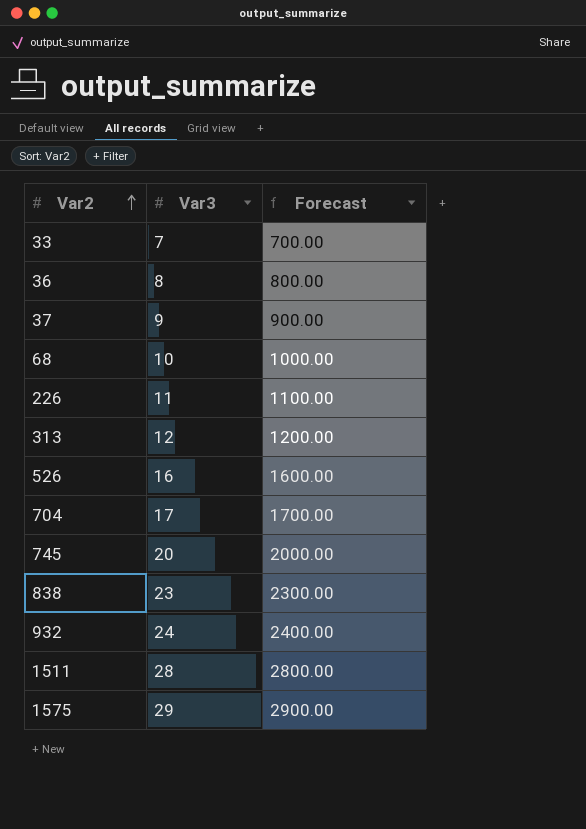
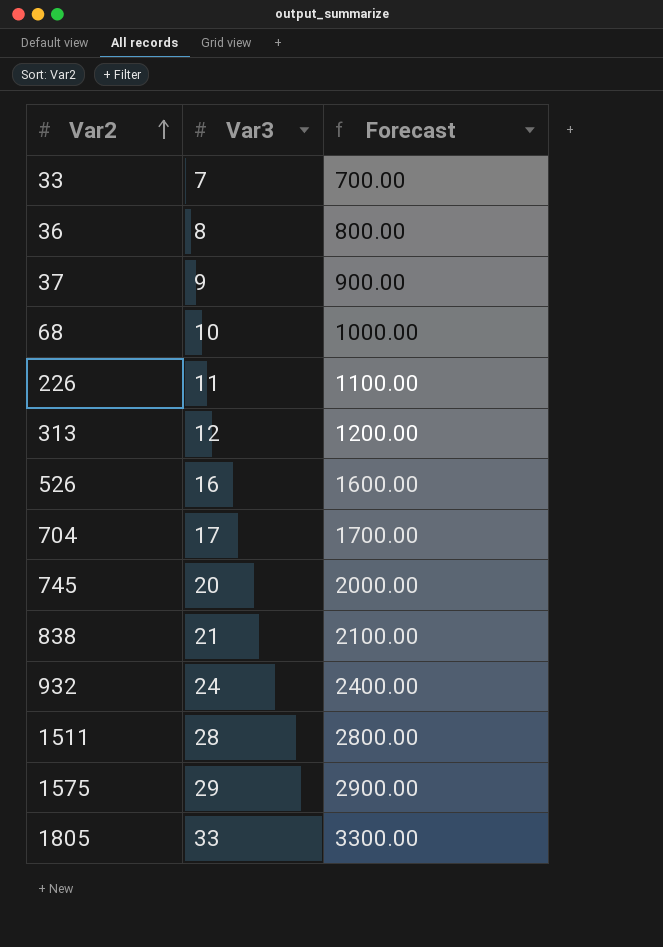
838 | Var3: 23 -> 21
838 | Forecast: 2300.00 -> 2100.00
row 1805: none -> 33 | 3300.00

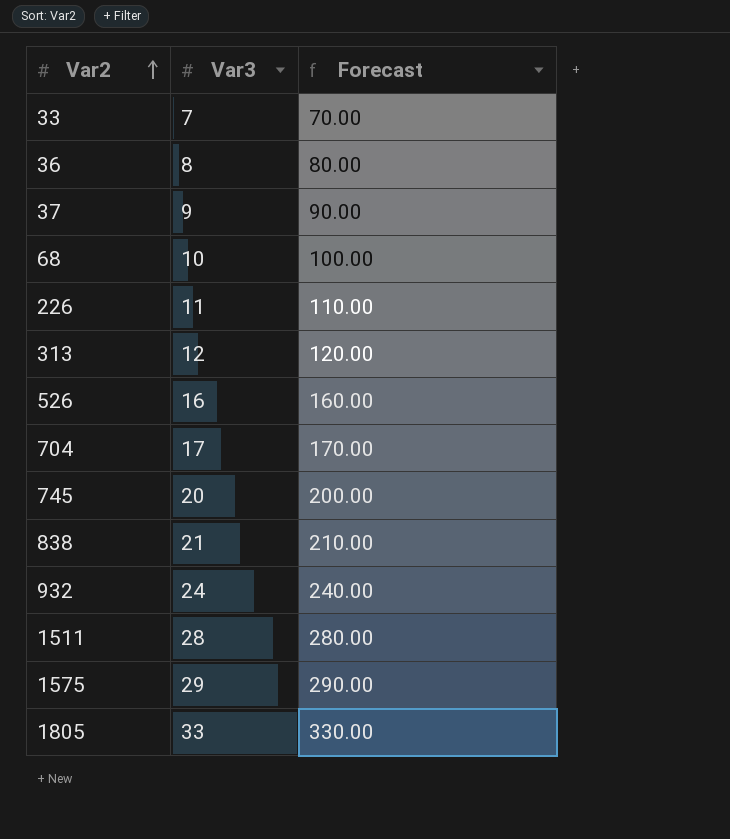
column Forecast | formula: [Var3] * 100 -> [Var3] * 10

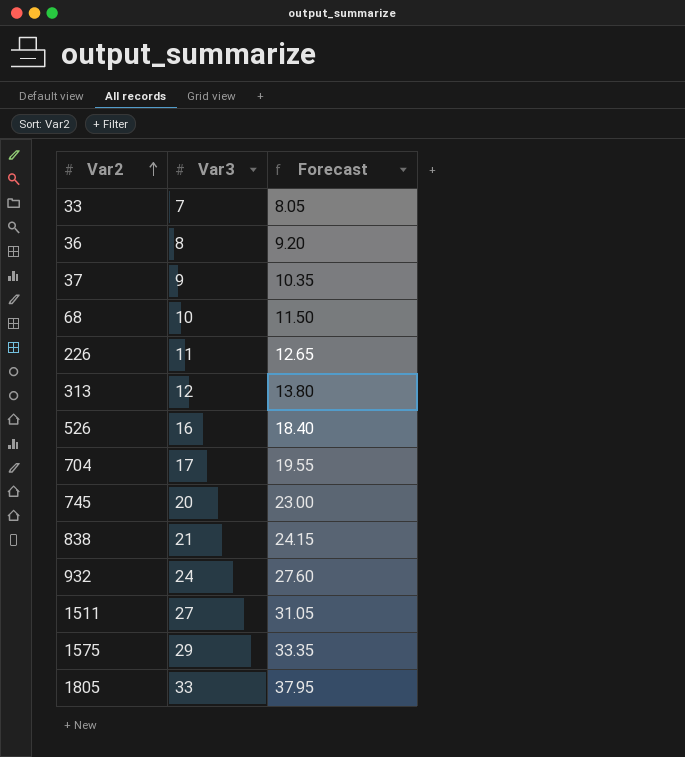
column Forecast | formula: [Var3] * 10 -> [Var3] * 1.15
1511 | Var3: 28 -> 27

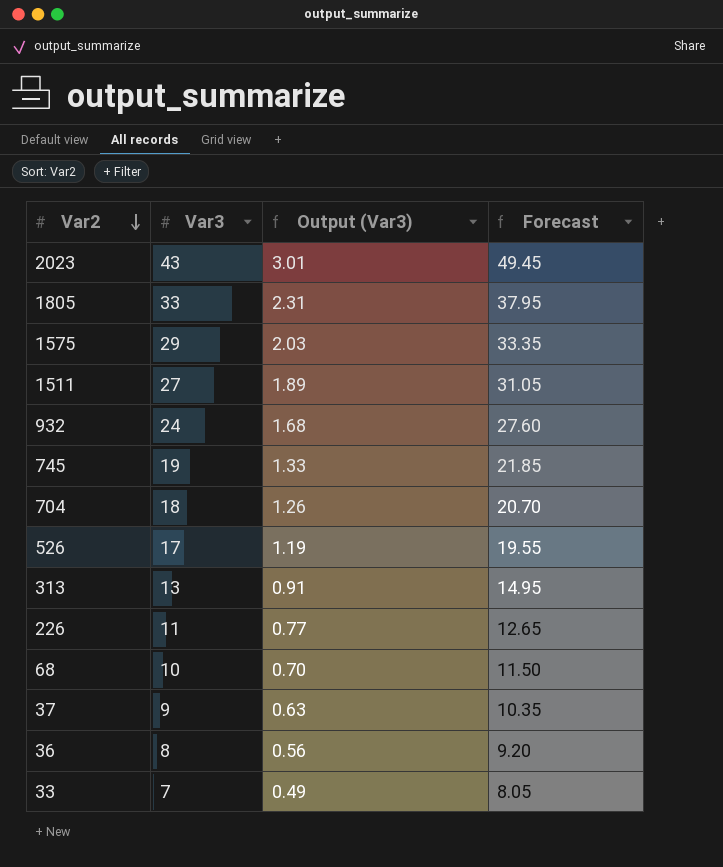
row order: Var2 ascending -> Var2 descending
column Output (Var3) | formula: none -> [Var3] * 0.07
row 838: 21 | 24.15 -> none
row 2023: none -> 43 | 3.01 | 49.45
745 | Var3: 20 -> 19
745 | Forecast: 23.00 -> 21.85
704 | Var3: 17 -> 18
704 | Forecast: 19.55 -> 20.70
526 | Var3: 16 -> 17
526 | Forecast: 18.40 -> 19.55
313 | Var3: 12 -> 13
313 | Forecast: 13.80 -> 14.95

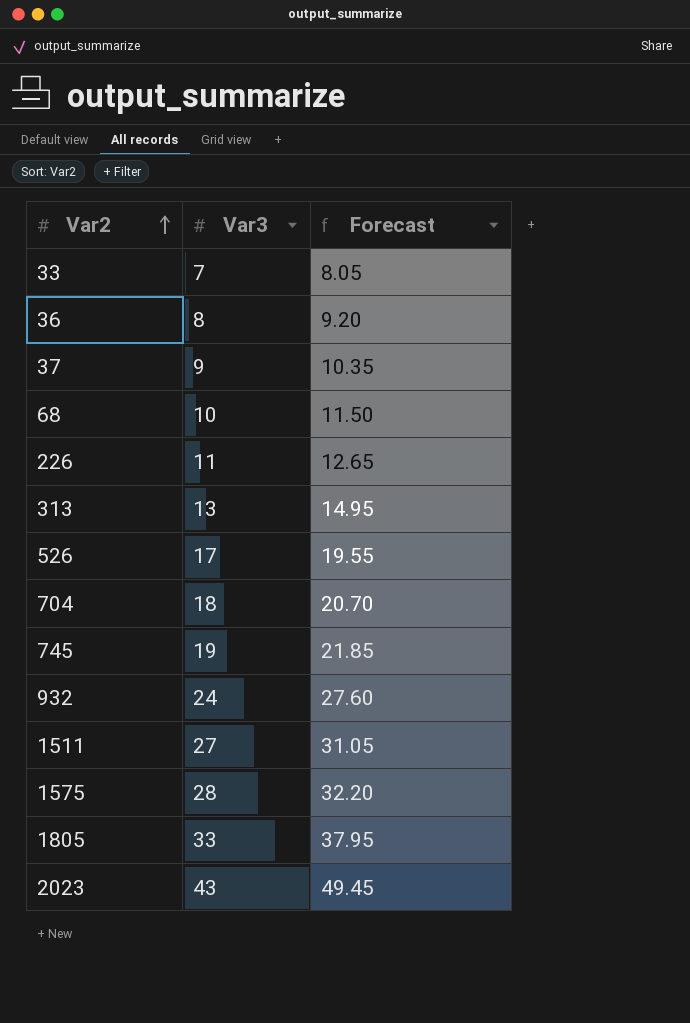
row order: Var2 descending -> Var2 ascending
column Output (Var3) | formula: [Var3] * 0.07 -> none
1575 | Var3: 29 -> 28
1575 | Forecast: 33.35 -> 32.20

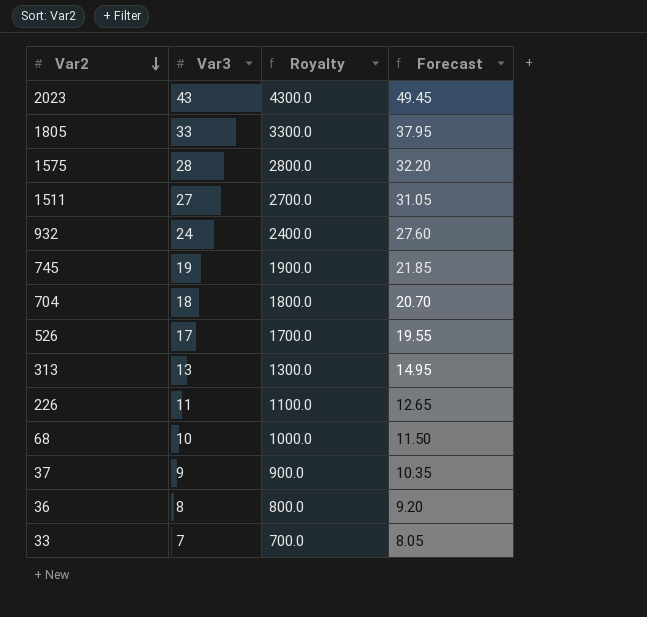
row order: Var2 ascending -> Var2 descending
column Royalty | formula: none -> [Var3] * 100

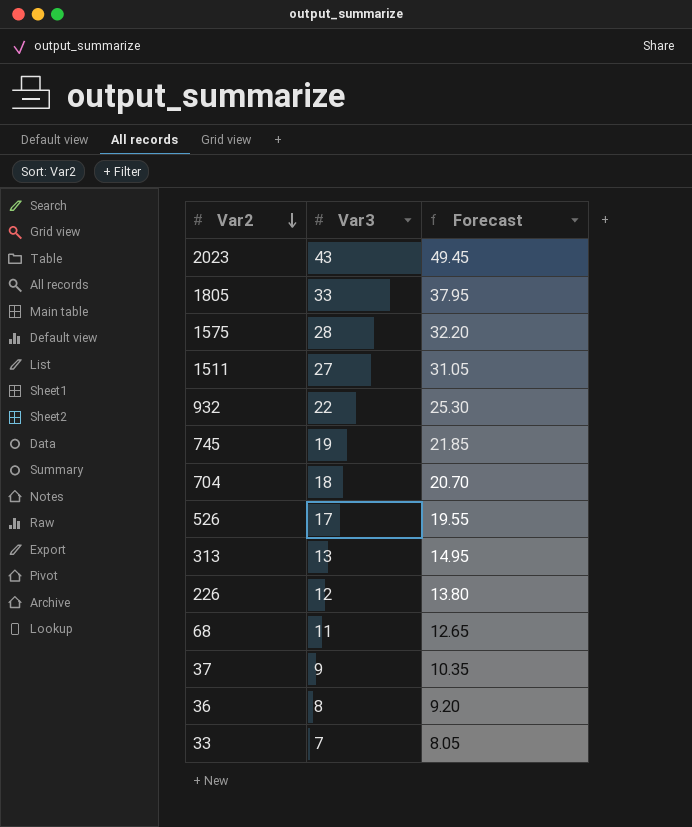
column Royalty | formula: [Var3] * 100 -> none
932 | Var3: 24 -> 22
932 | Forecast: 27.60 -> 25.30
226 | Var3: 11 -> 12
226 | Forecast: 12.65 -> 13.80
68 | Var3: 10 -> 11
68 | Forecast: 11.50 -> 12.65

